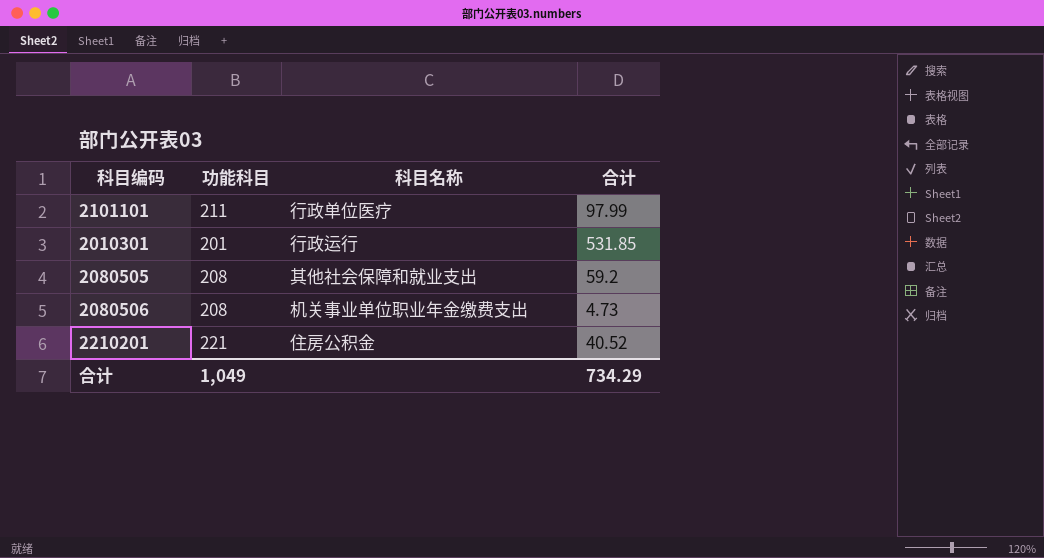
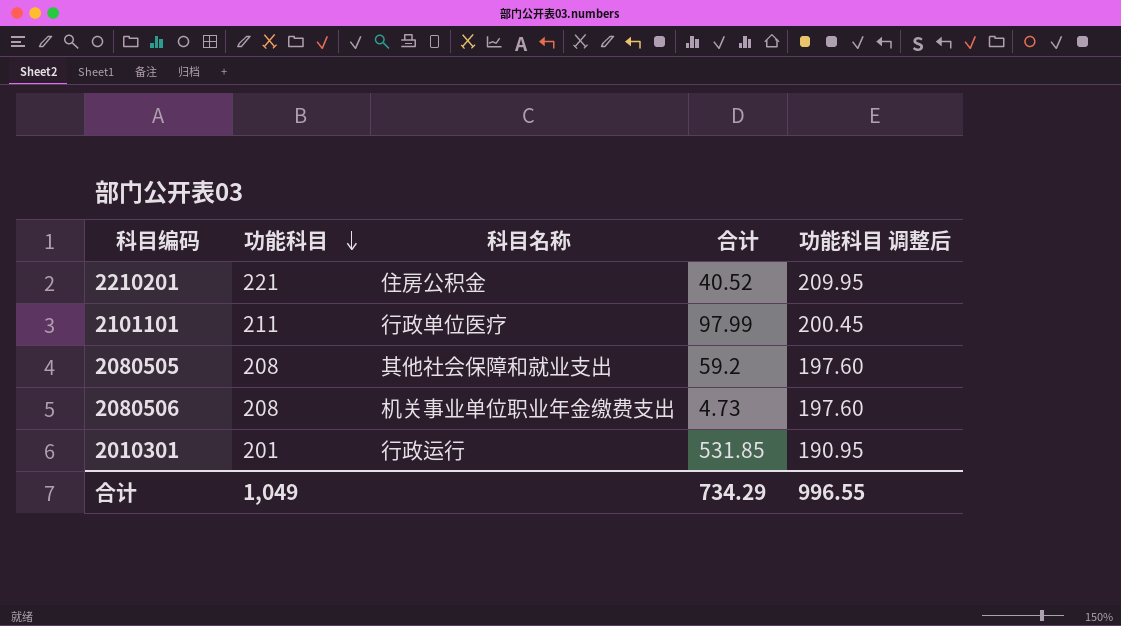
row order: none -> 功能科目 descending
column 功能科目 调整后 | formula: none -> [功能科目] * 0.95

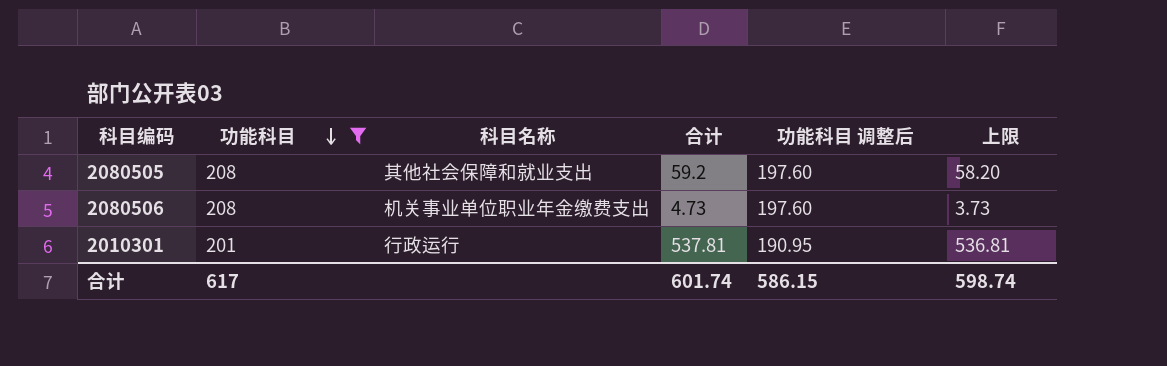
filter: none -> 功能科目 <= 208
column 上限 | formula: none -> [合计] - 1
2010301 | 合计: 531.85 -> 537.81
合计 | 功能科目: 1,049 -> 617
合计 | 合计: 734.29 -> 601.74
合计 | 功能科目 调整后: 996.55 -> 586.15

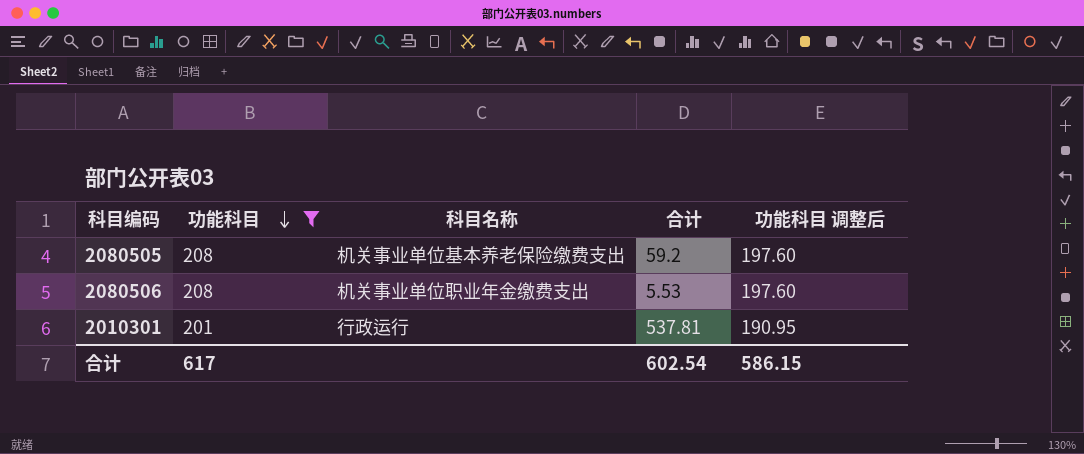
column 上限 | formula: [合计] - 1 -> none
2080505 | 科目名称: 其他社会保障和就业支出 -> 机关事业单位基本养老保险缴费支出
2080506 | 合计: 4.73 -> 5.53
合计 | 合计: 601.74 -> 602.54

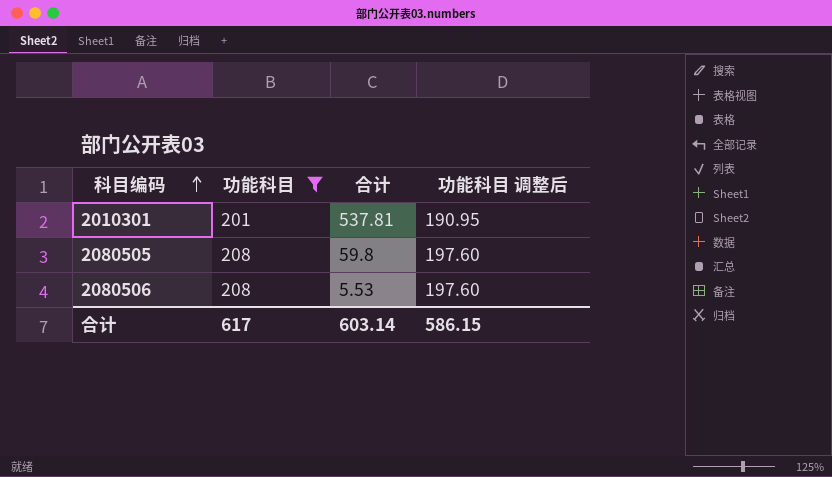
row order: 功能科目 descending -> 科目编码 ascending
column 科目名称 | position: 3 -> none
2080505 | 合计: 59.2 -> 59.8
合计 | 合计: 602.54 -> 603.14

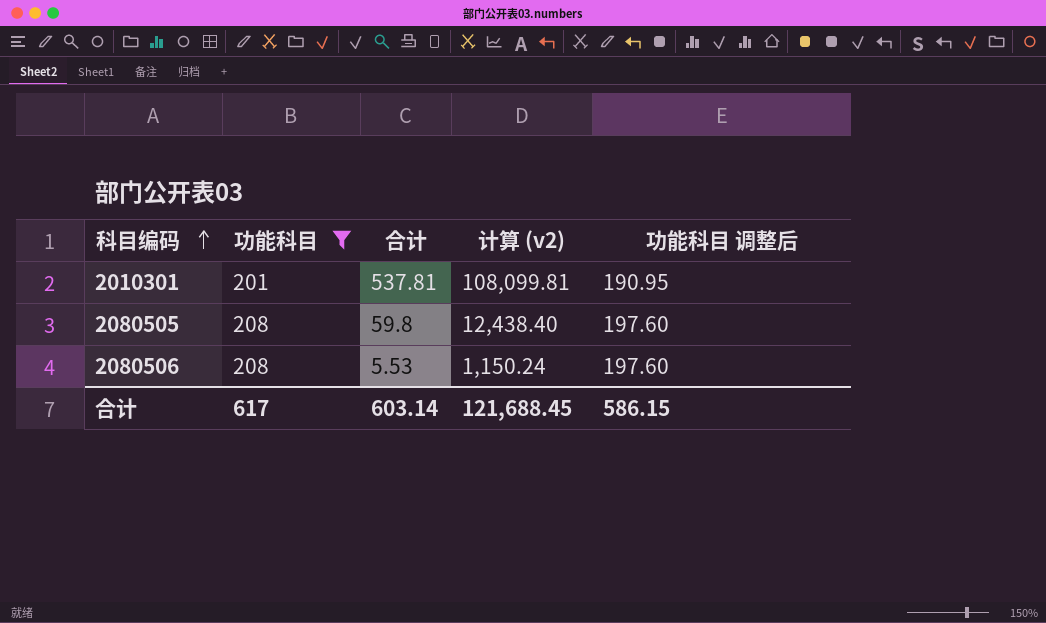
column 计算 (v2) | formula: none -> [功能科目] * [合计]

